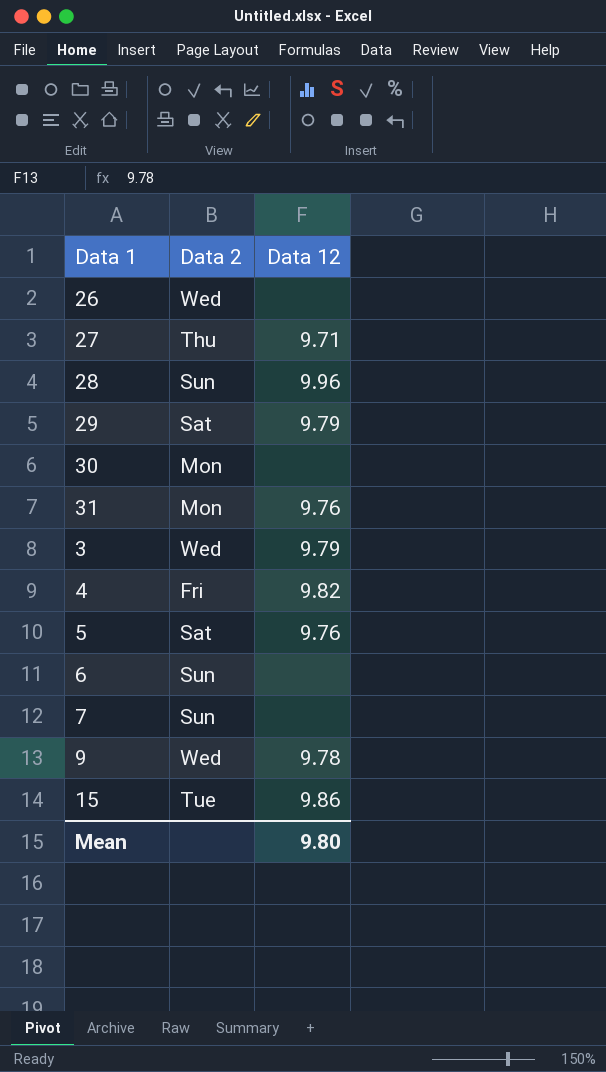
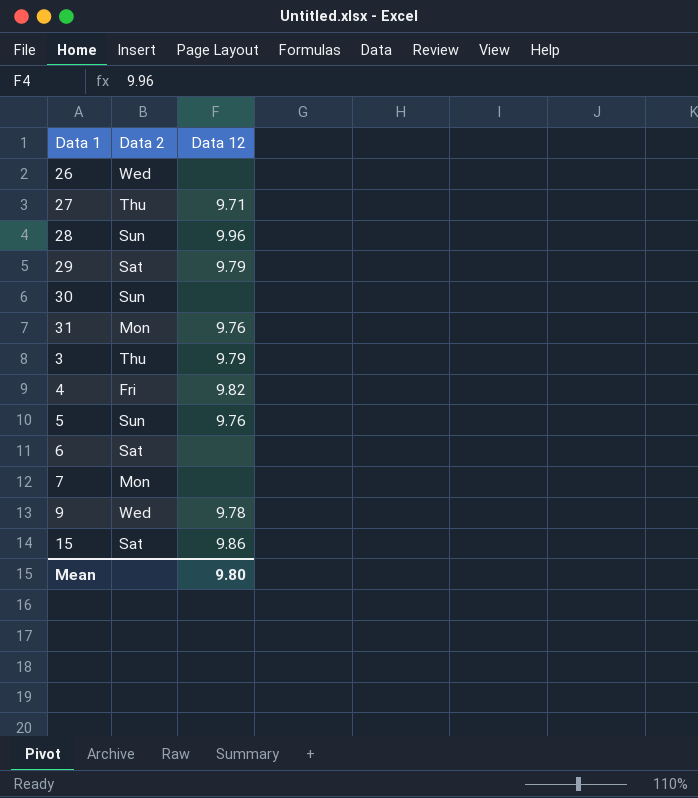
30 | Data 2: Mon -> Sun
3 | Data 2: Wed -> Thu
5 | Data 2: Sat -> Sun
6 | Data 2: Sun -> Sat
7 | Data 2: Sun -> Mon
15 | Data 2: Tue -> Sat

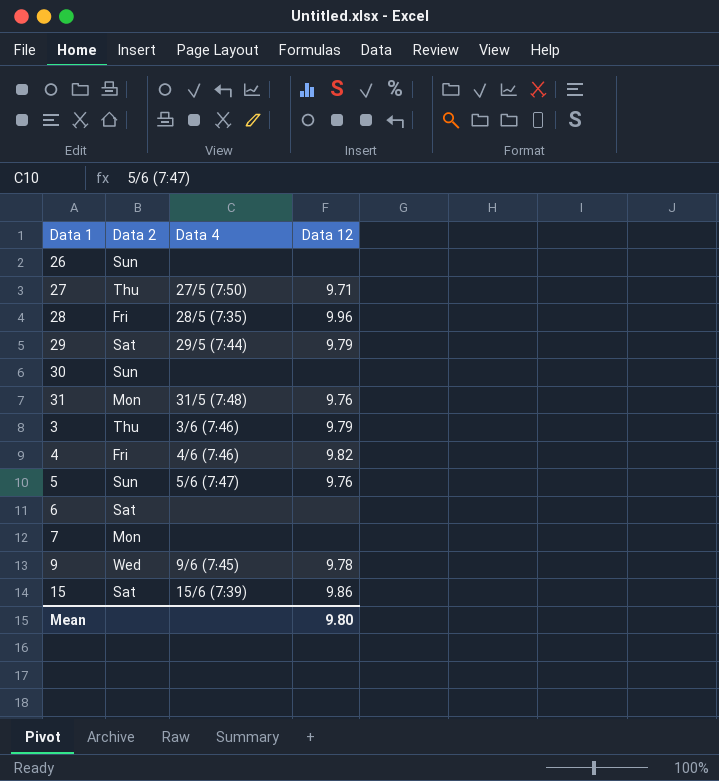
column Data 4 | position: none -> 3
26 | Data 2: Wed -> Sun
28 | Data 2: Sun -> Fri

